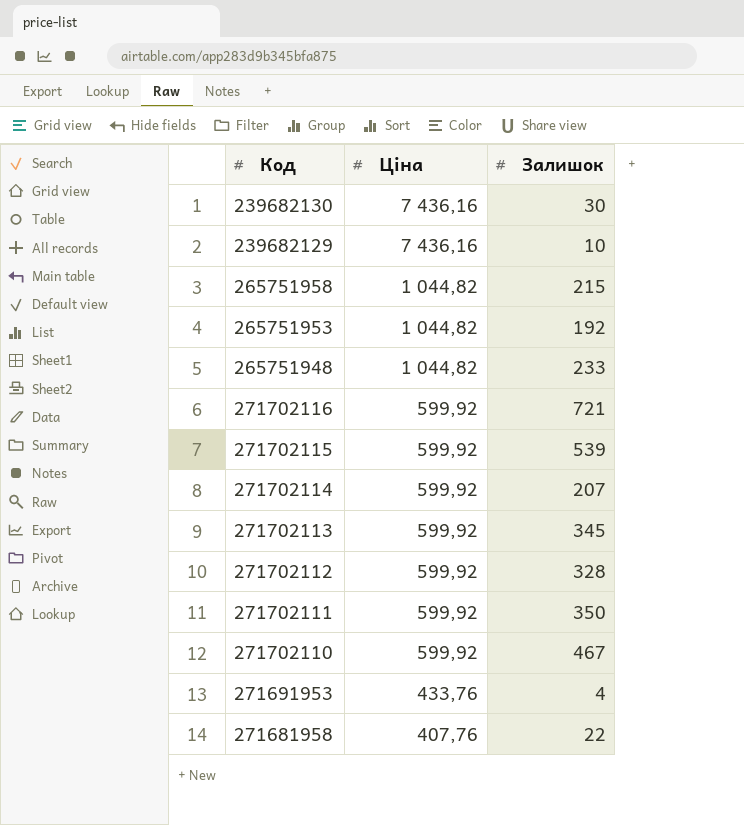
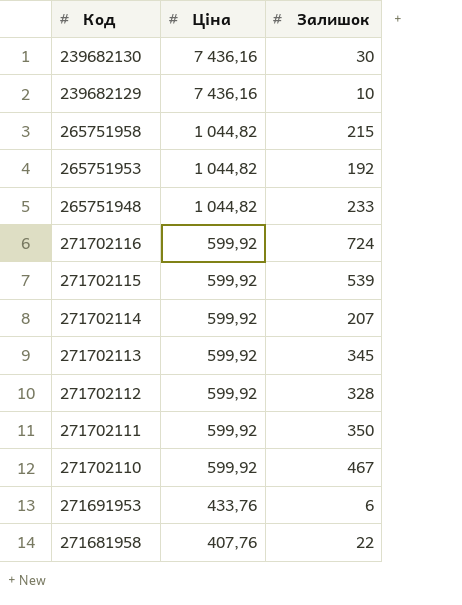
271702116 | Залишок: 721 -> 724
271691953 | Залишок: 4 -> 6

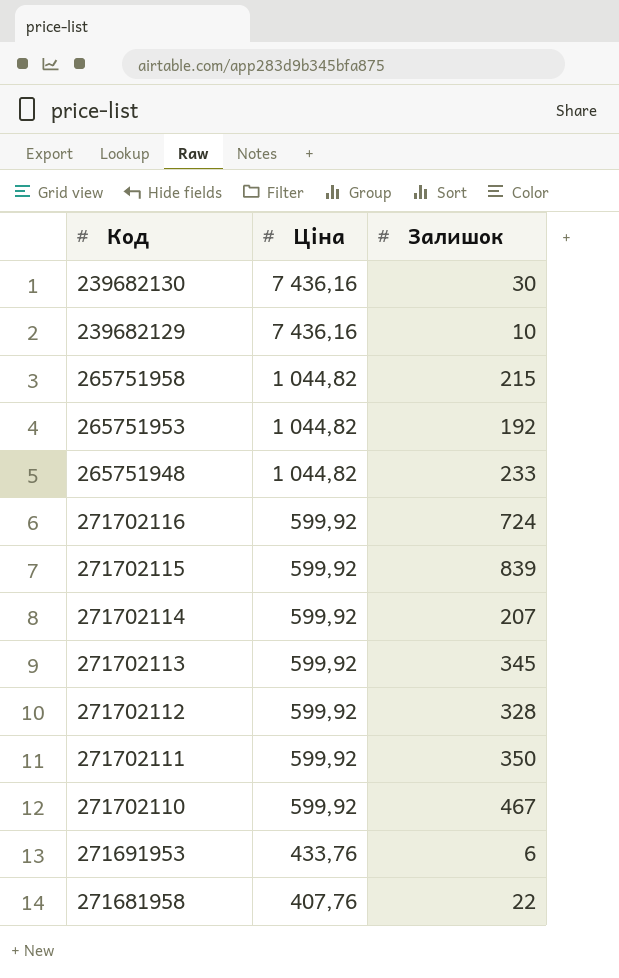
271702115 | Залишок: 539 -> 839

